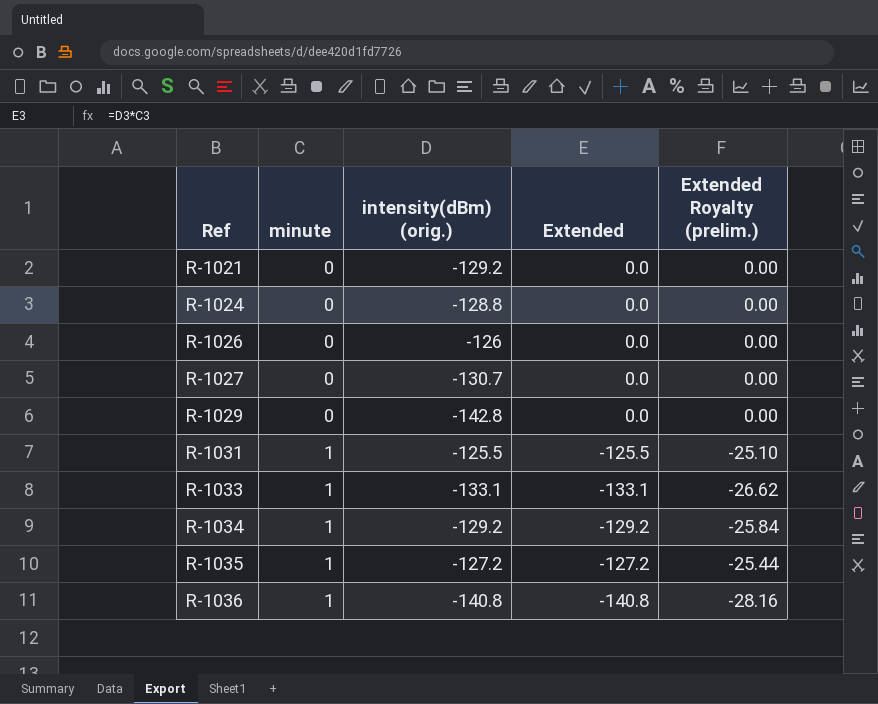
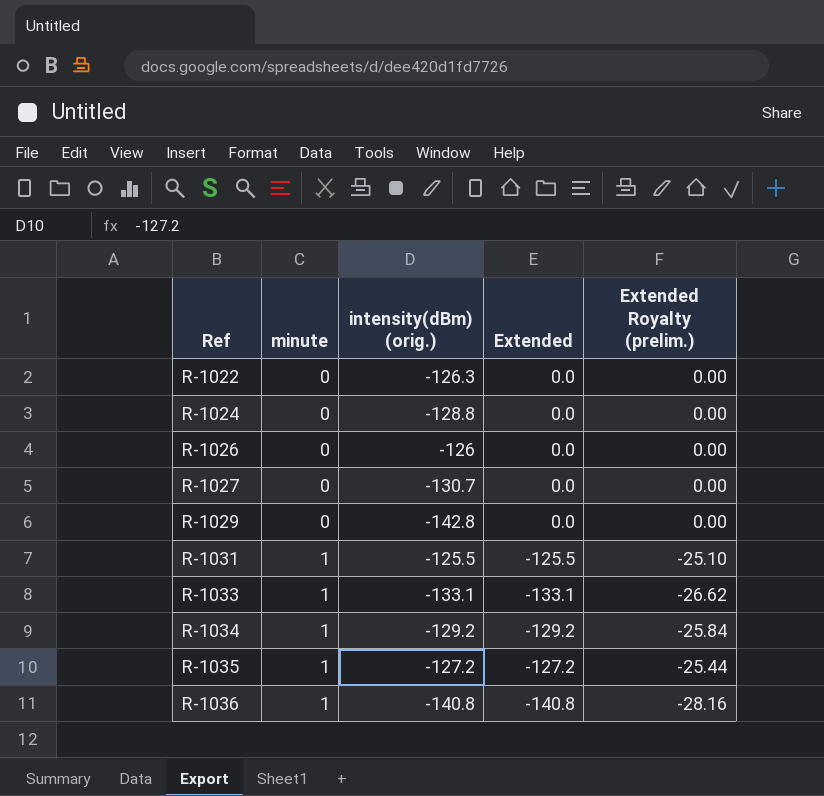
row R-1021: 0 | -129.2 | 0.0 | 0.00 -> none
row R-1022: none -> 0 | -126.3 | 0.0 | 0.00

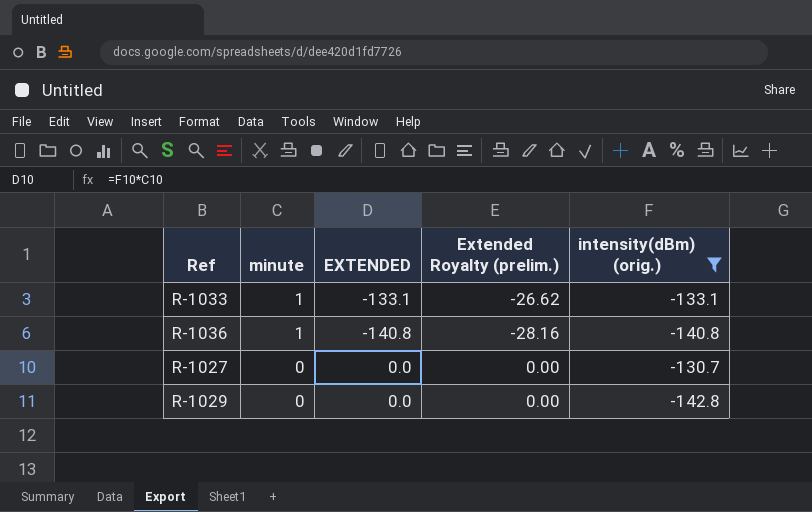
filter: none -> intensity(dBm) (orig.) <= -130.7
row order: Ref ascending -> minute descending
column name: Extended -> EXTENDED
column intensity(dBm) (orig.) | position: 3 -> 5

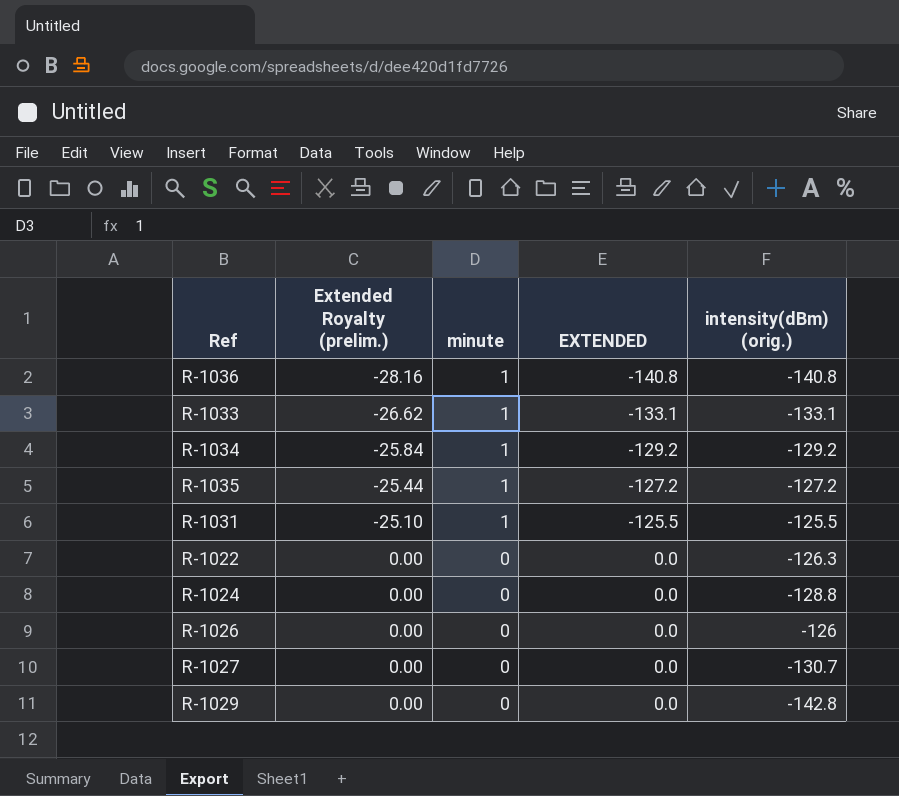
filter: intensity(dBm) (orig.) <= -130.7 -> none
row order: minute descending -> Extended Royalty (prelim.) ascending
column Extended Royalty (prelim.) | position: 4 -> 2

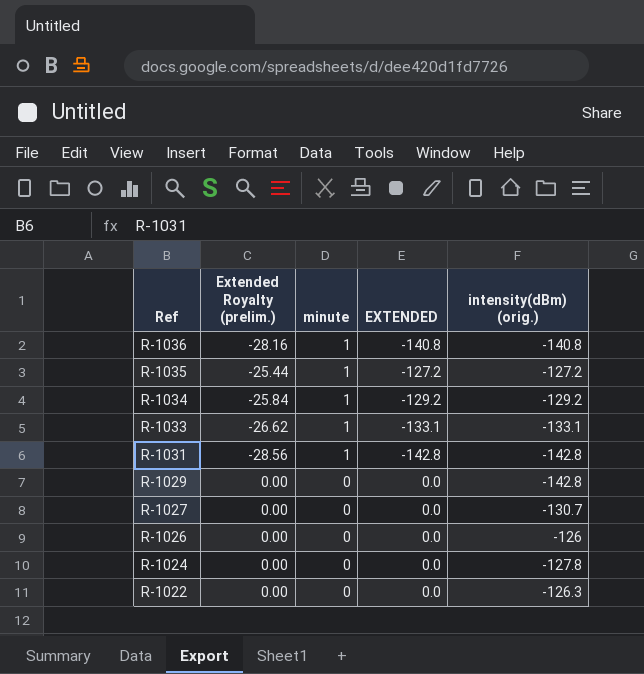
row order: Extended Royalty (prelim.) ascending -> Ref descending
R-1031 | Extended Royalty (prelim.): -25.10 -> -28.56
R-1031 | EXTENDED: -125.5 -> -142.8
R-1031 | intensity(dBm) (orig.): -125.5 -> -142.8
R-1024 | intensity(dBm) (orig.): -128.8 -> -127.8

